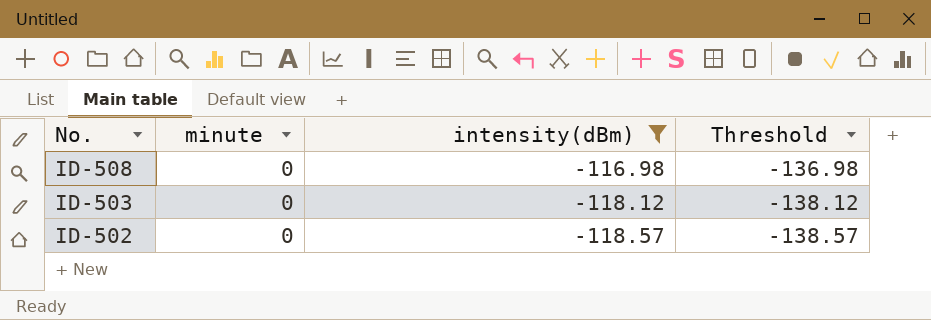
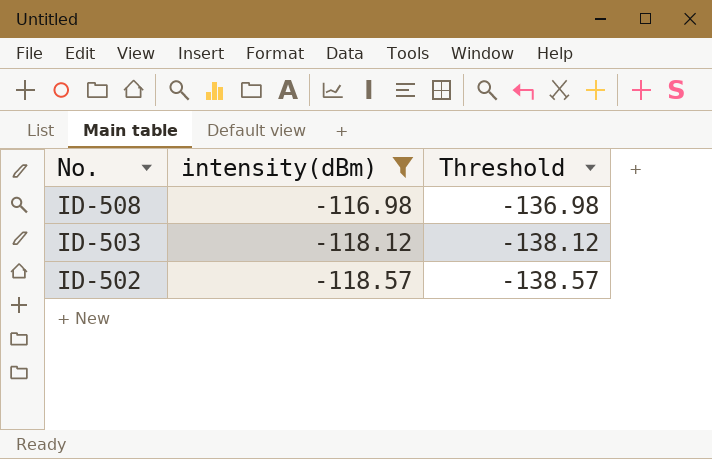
column minute | position: 2 -> none

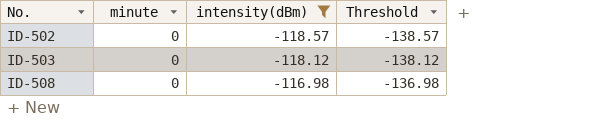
row order: No. descending -> No. ascending
column minute | position: none -> 2

